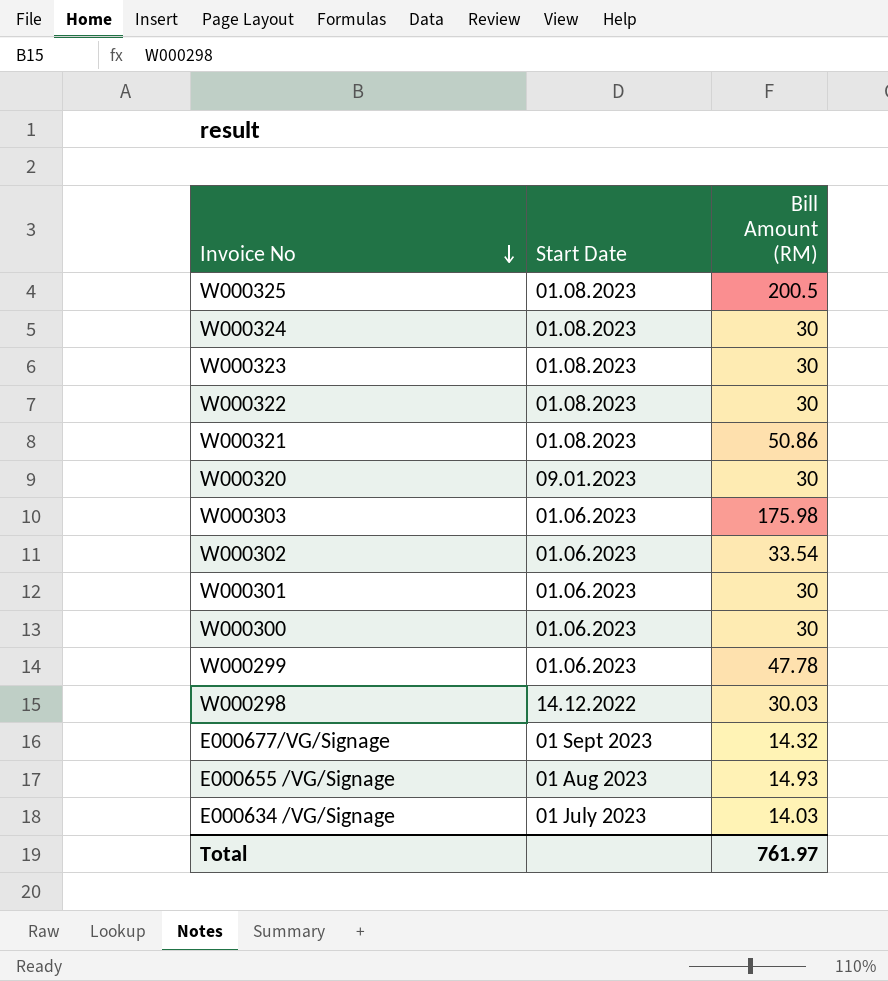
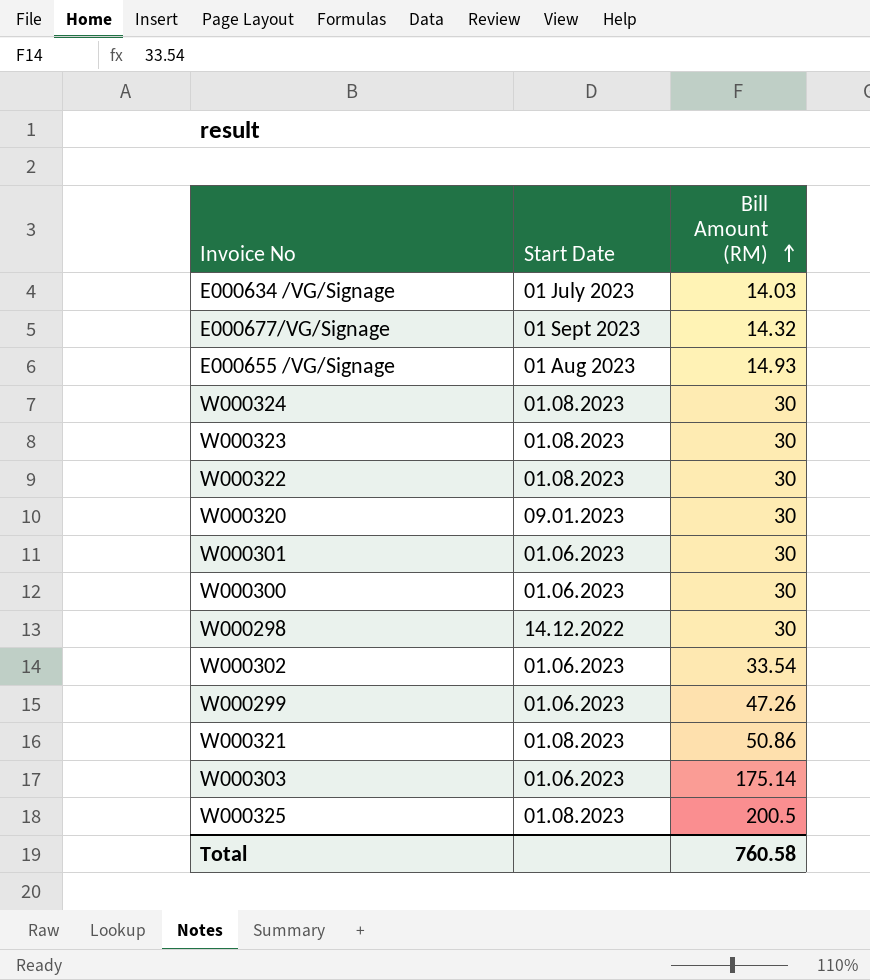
row order: Invoice No descending -> Bill Amount (RM) ascending
W000298 | Bill Amount (RM): 30.03 -> 30
W000299 | Bill Amount (RM): 47.78 -> 47.26
W000303 | Bill Amount (RM): 175.98 -> 175.14
Total | Bill Amount (RM): 761.97 -> 760.58

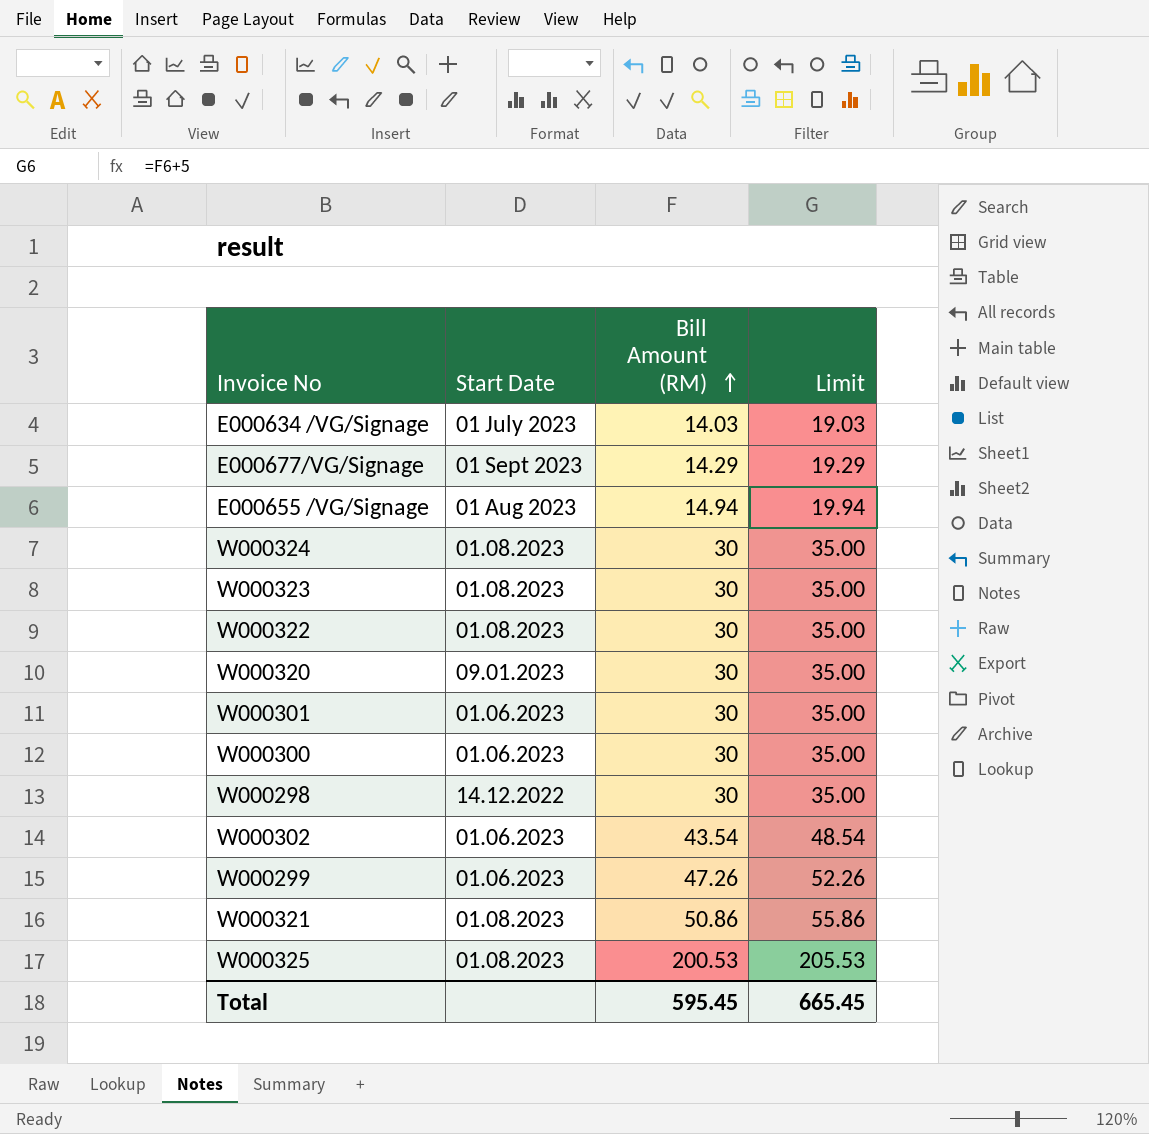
column Limit | formula: none -> [Bill Amount (RM)] + 5
row W000303: 01.06.2023 | 175.14 -> none
E000677/VG/Signage | Bill Amount (RM): 14.32 -> 14.29
E000655 /VG/Signage | Bill Amount (RM): 14.93 -> 14.94
W000302 | Bill Amount (RM): 33.54 -> 43.54
W000325 | Bill Amount (RM): 200.5 -> 200.53
Total | Bill Amount (RM): 760.58 -> 595.45

